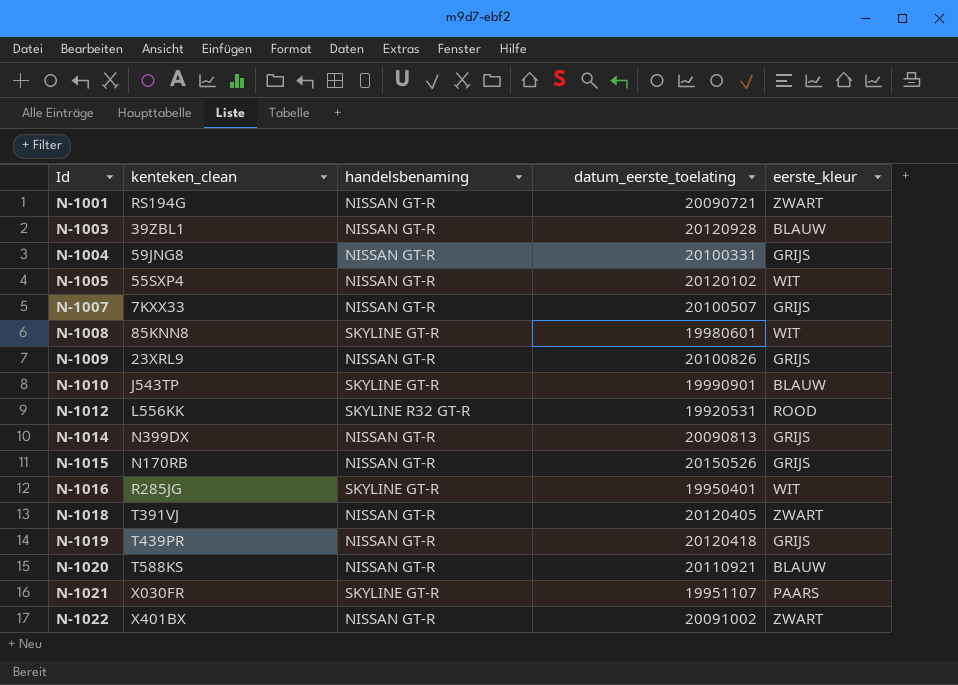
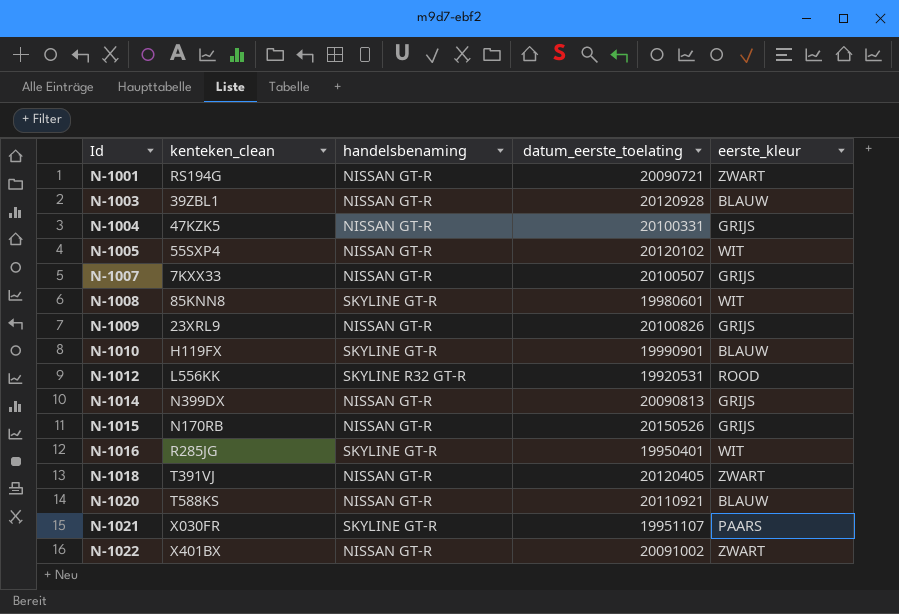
row N-1019: T439PR | NISSAN GT-R | 20120418 | GRIJS -> none
N-1004 | kenteken_clean: 59JNG8 -> 47KZK5
N-1010 | kenteken_clean: J543TP -> H119FX

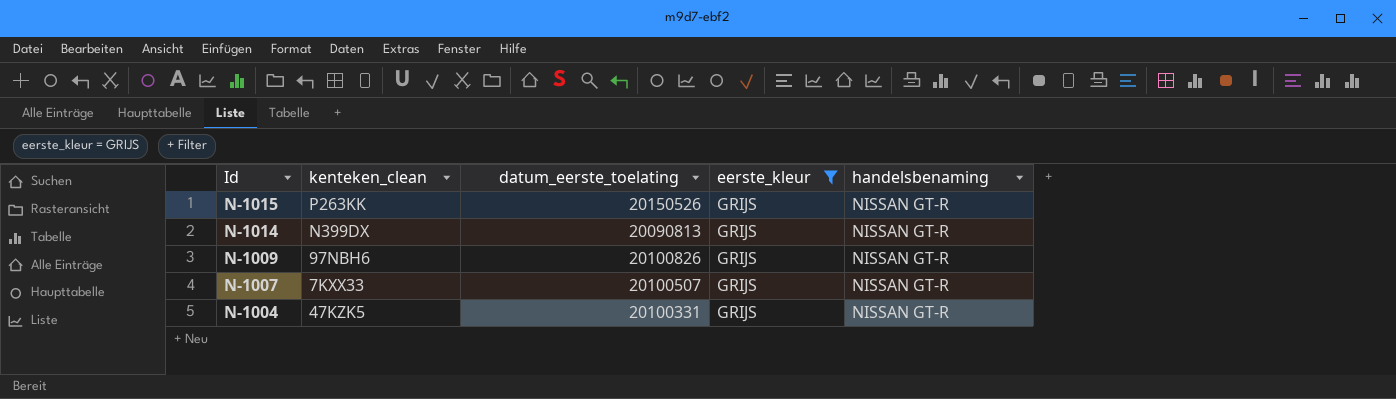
filter: none -> eerste_kleur = GRIJS
row order: Id ascending -> Id descending
column handelsbenaming | position: 3 -> 5
N-1015 | kenteken_clean: N170RB -> P263KK
N-1009 | kenteken_clean: 23XRL9 -> 97NBH6

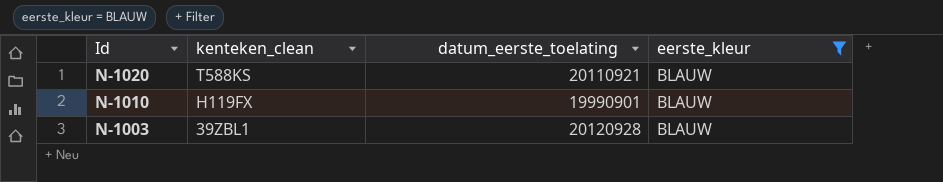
filter: eerste_kleur = GRIJS -> eerste_kleur = BLAUW
column handelsbenaming | position: 5 -> none

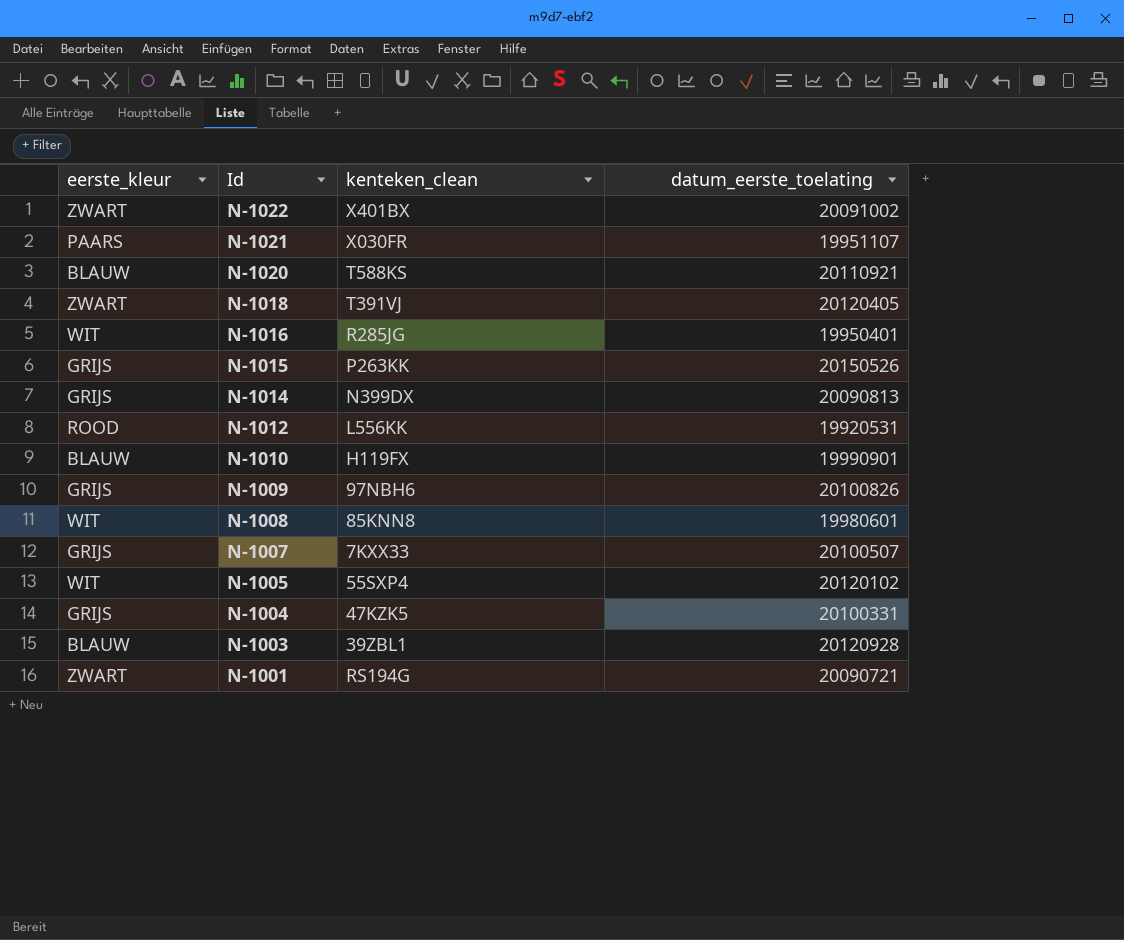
filter: eerste_kleur = BLAUW -> none
column eerste_kleur | position: 4 -> 1

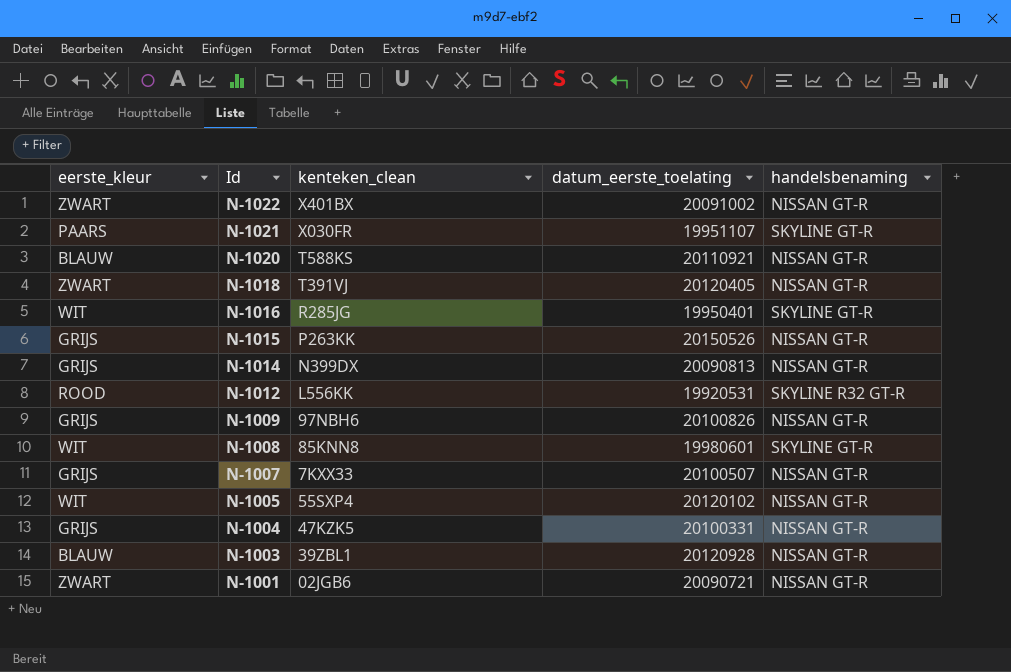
column handelsbenaming | position: none -> 5
row N-1010: BLAUW | H119FX | 19990901 -> none
N-1001 | kenteken_clean: RS194G -> 02JGB6

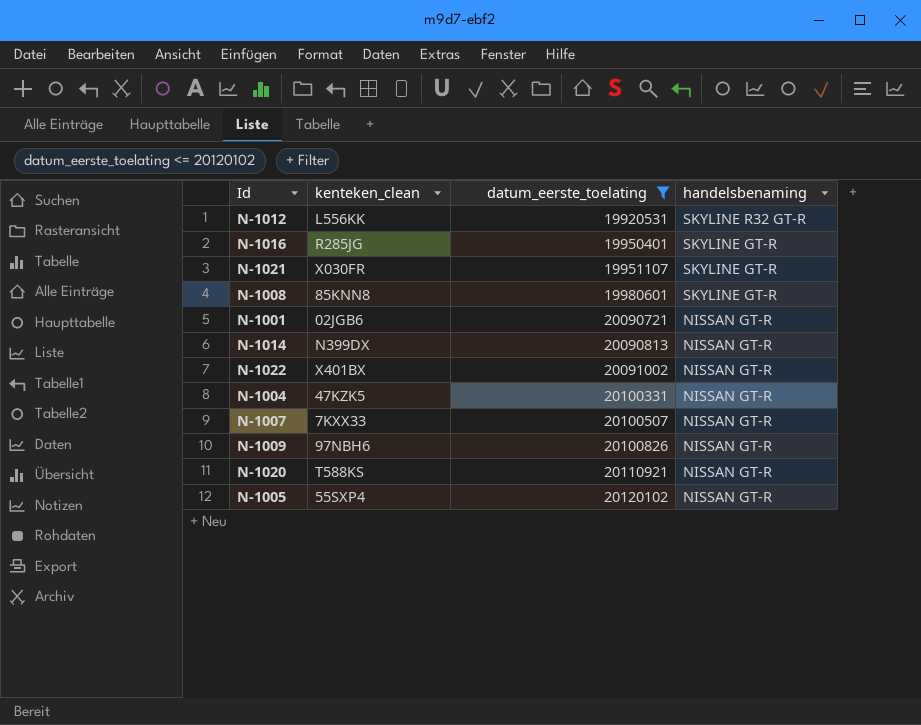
filter: none -> datum_eerste_toelating <= 20120102
row order: Id descending -> datum_eerste_toelating ascending
column eerste_kleur | position: 1 -> none

